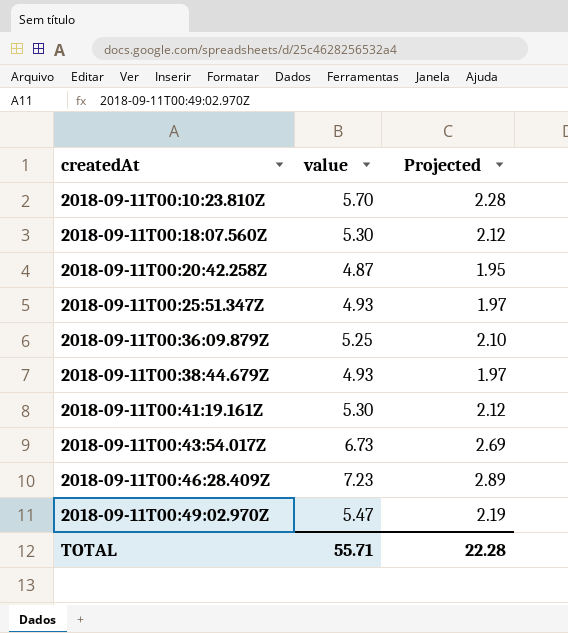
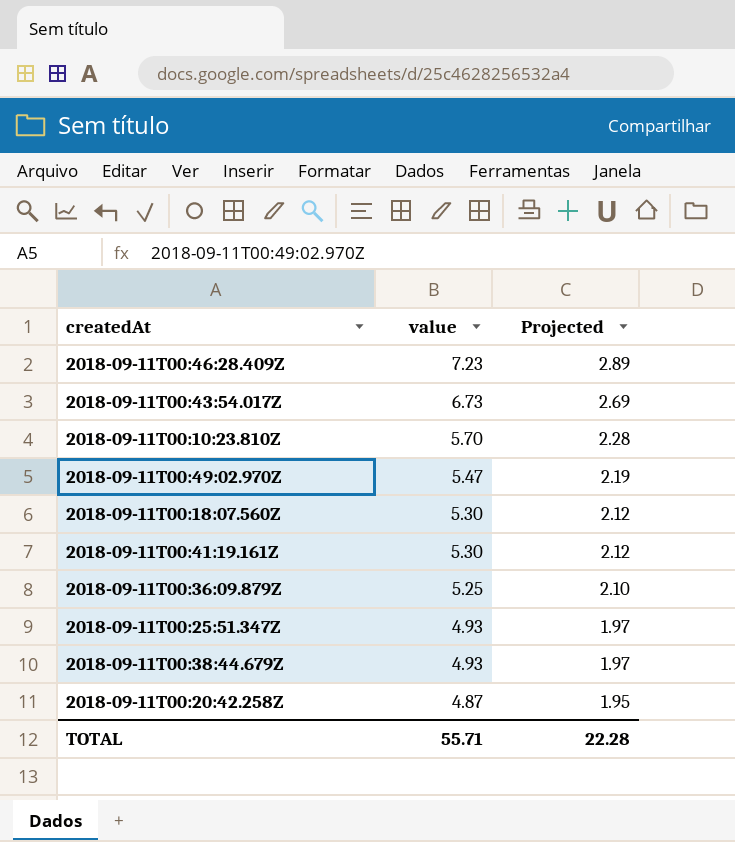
row order: createdAt ascending -> value descending

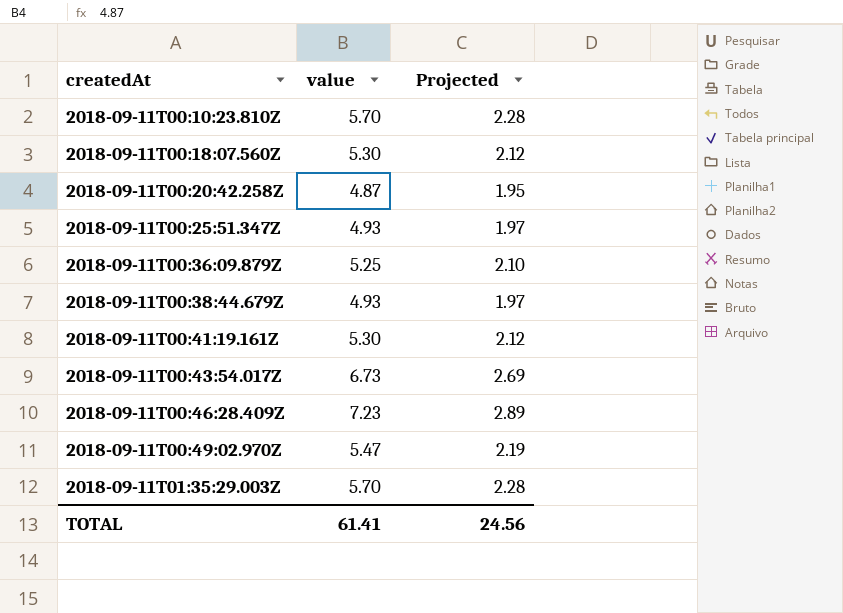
row order: value descending -> createdAt ascending
row 2018-09-11T01:35:29.003Z: none -> 5.70 | 2.28
TOTAL | value: 55.71 -> 61.41
TOTAL | Projected: 22.28 -> 24.56

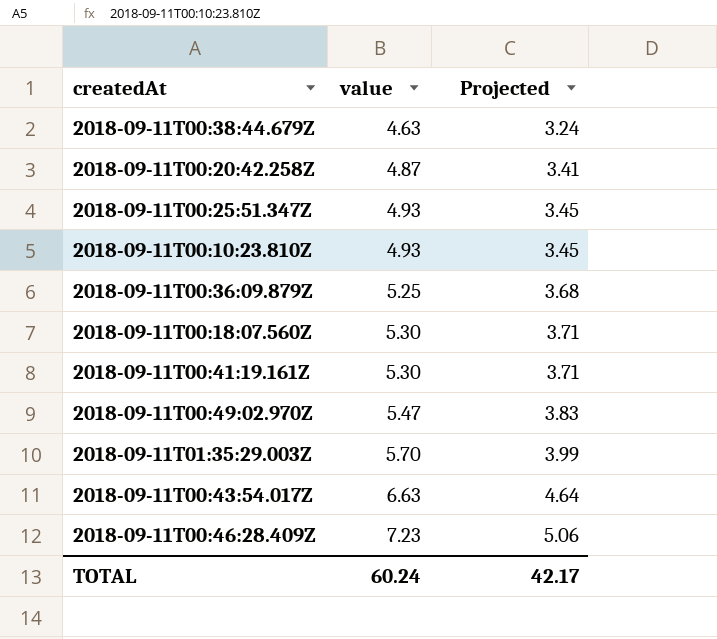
row order: createdAt ascending -> value ascending
column Projected | formula: [value] * 0.4 -> [value] * 0.7
2018-09-11T00:38:44.679Z | value: 4.93 -> 4.63
2018-09-11T00:10:23.810Z | value: 5.70 -> 4.93
2018-09-11T00:43:54.017Z | value: 6.73 -> 6.63
TOTAL | value: 61.41 -> 60.24
TOTAL | Projected: 24.56 -> 42.17

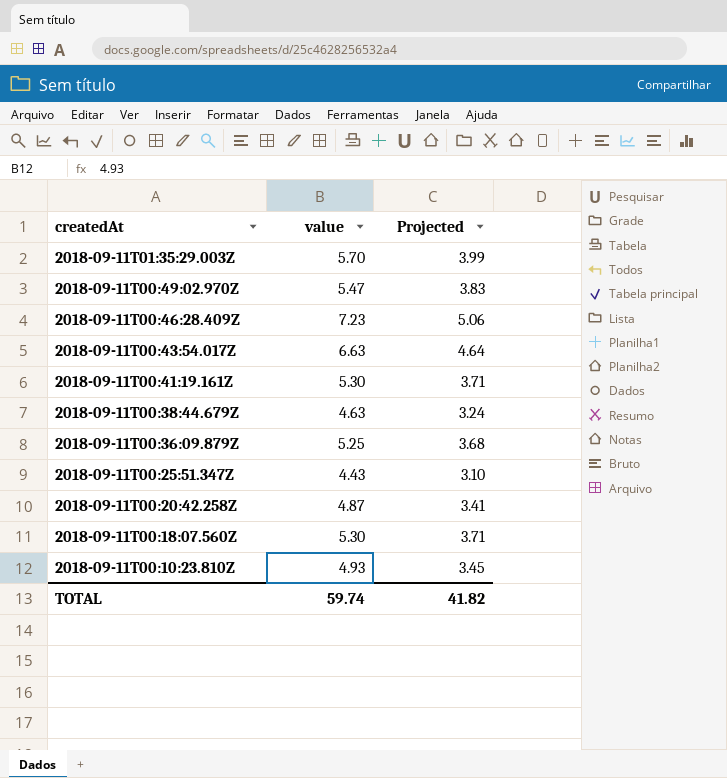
row order: value ascending -> createdAt descending
2018-09-11T00:25:51.347Z | value: 4.93 -> 4.43
2018-09-11T00:25:51.347Z | Projected: 3.45 -> 3.10
TOTAL | value: 60.24 -> 59.74
TOTAL | Projected: 42.17 -> 41.82

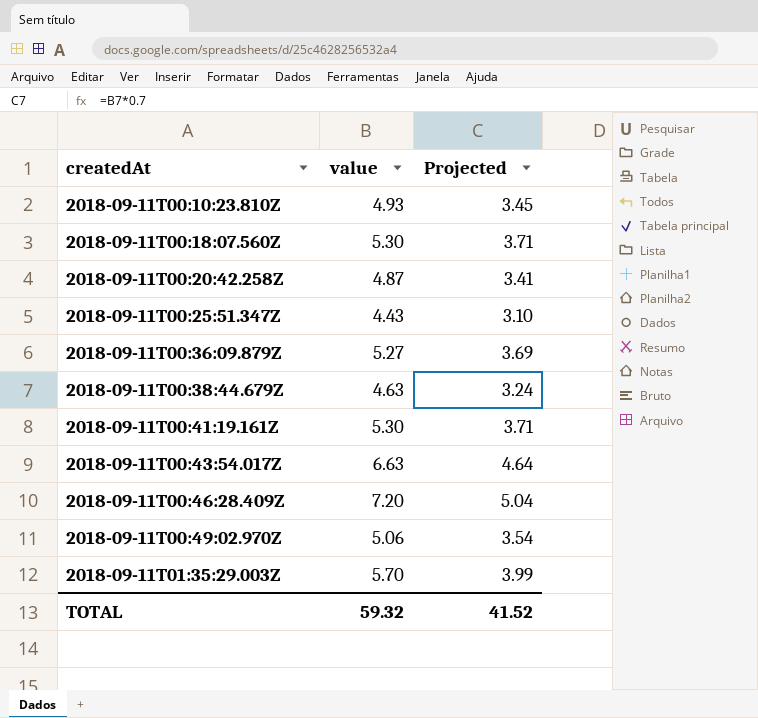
row order: createdAt descending -> createdAt ascending
2018-09-11T00:36:09.879Z | value: 5.25 -> 5.27
2018-09-11T00:36:09.879Z | Projected: 3.68 -> 3.69
2018-09-11T00:46:28.409Z | value: 7.23 -> 7.20
2018-09-11T00:46:28.409Z | Projected: 5.06 -> 5.04
2018-09-11T00:49:02.970Z | value: 5.47 -> 5.06
2018-09-11T00:49:02.970Z | Projected: 3.83 -> 3.54
TOTAL | value: 59.74 -> 59.32
TOTAL | Projected: 41.82 -> 41.52

